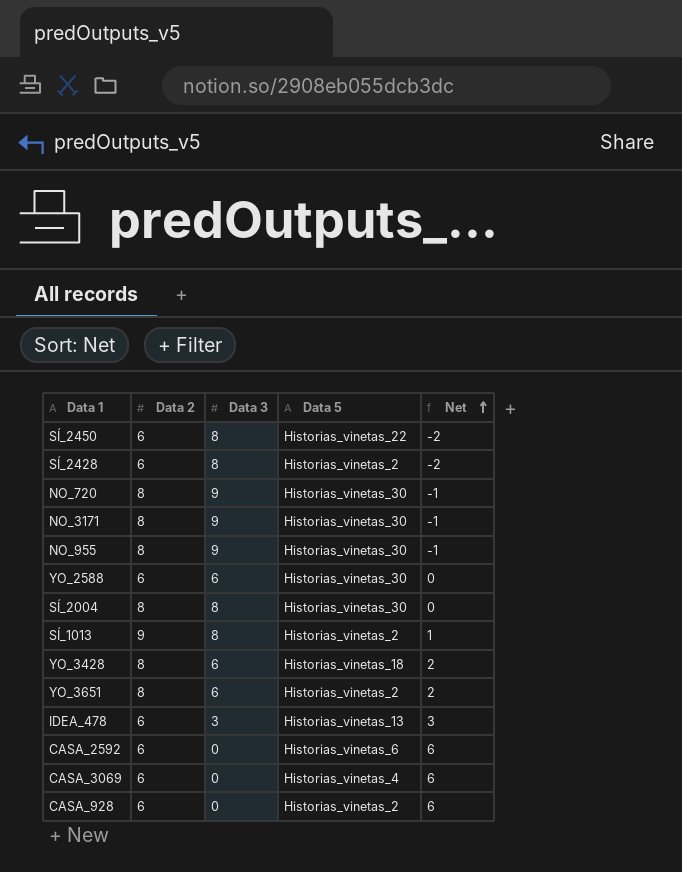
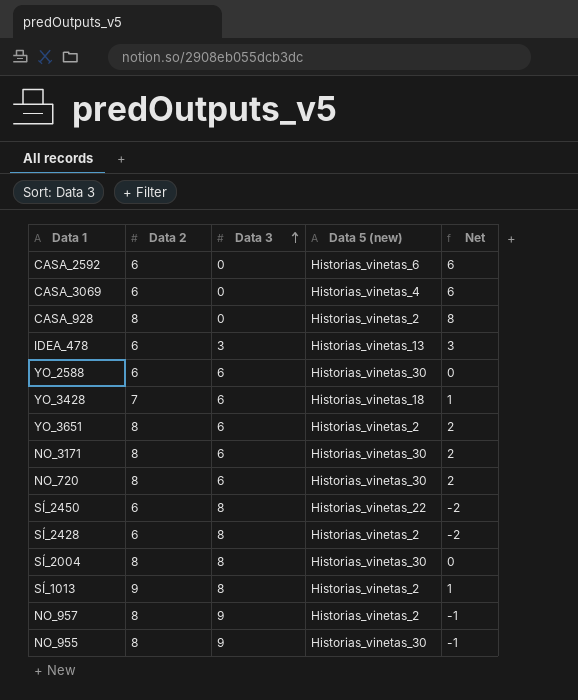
row order: Net ascending -> Data 3 ascending
column name: Data 5 -> Data 5 (new)
CASA_928 | Data 2: 6 -> 8
CASA_928 | Net: 6 -> 8
YO_3428 | Data 2: 8 -> 7
YO_3428 | Net: 2 -> 1
NO_3171 | Data 3: 9 -> 6
NO_3171 | Net: -1 -> 2
NO_720 | Data 3: 9 -> 6
NO_720 | Net: -1 -> 2
row NO_957: none -> 8 | 9 | Historias_vinetas_2 | -1

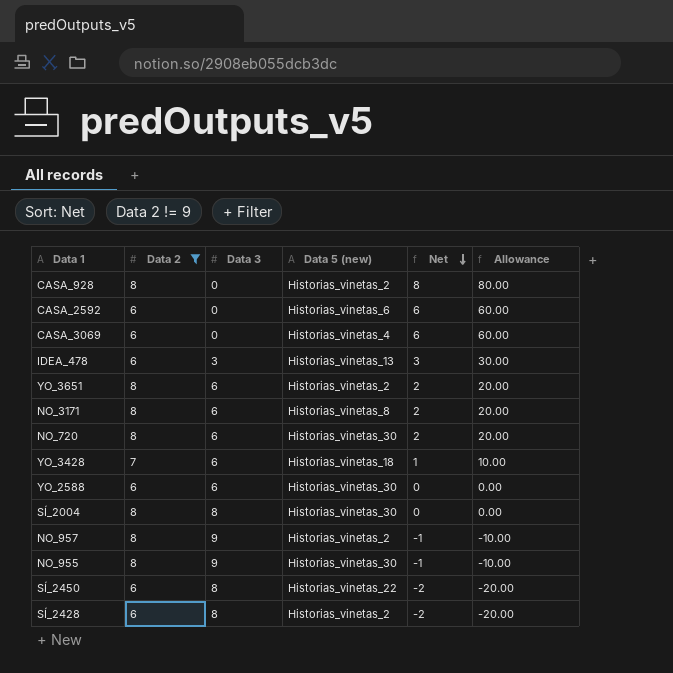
filter: none -> Data 2 != 9
row order: Data 3 ascending -> Net descending
column Allowance | formula: none -> [Net] * 10
NO_3171 | Data 5 (new): Historias_vinetas_30 -> Historias_vinetas_8

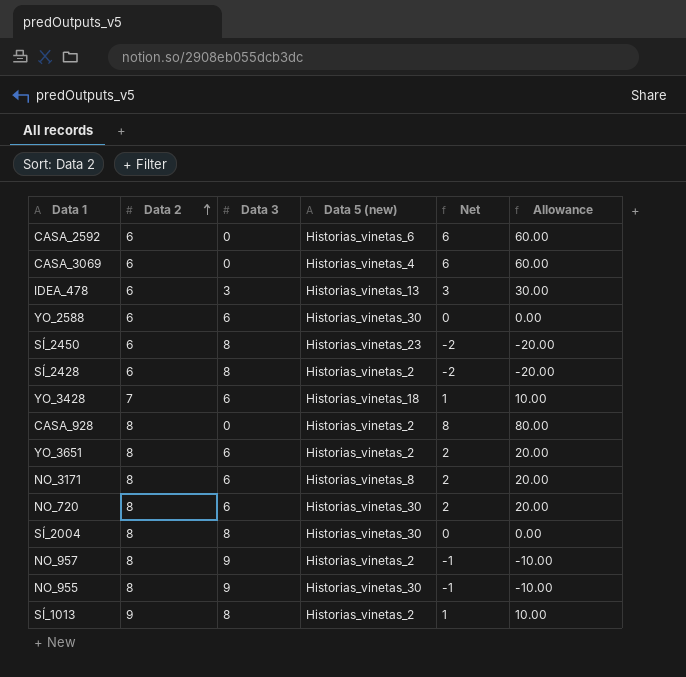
filter: Data 2 != 9 -> none
row order: Net descending -> Data 2 ascending
SÍ_2450 | Data 5 (new): Historias_vinetas_22 -> Historias_vinetas_23

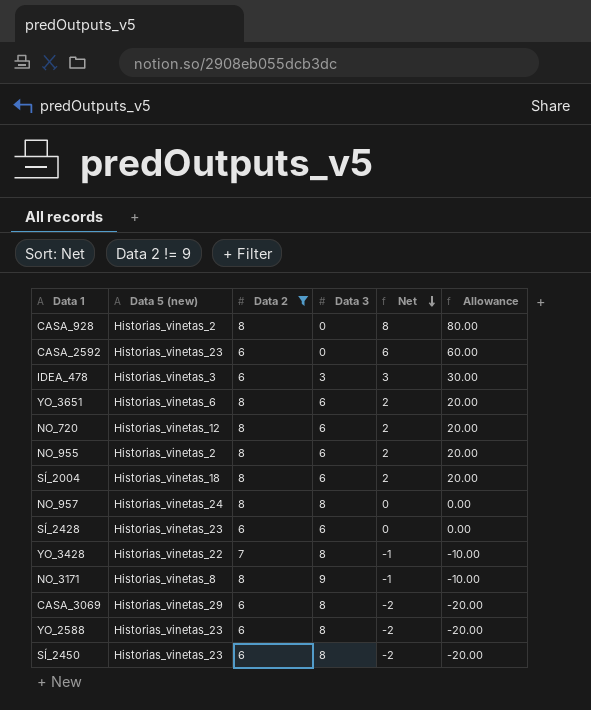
filter: none -> Data 2 != 9
row order: Data 2 ascending -> Net descending
column Data 5 (new) | position: 4 -> 2
CASA_2592 | Data 5 (new): Historias_vinetas_6 -> Historias_vinetas_23
IDEA_478 | Data 5 (new): Historias_vinetas_13 -> Historias_vinetas_3
YO_3651 | Data 5 (new): Historias_vinetas_2 -> Historias_vinetas_6
NO_720 | Data 5 (new): Historias_vinetas_30 -> Historias_vinetas_12
NO_955 | Data 5 (new): Historias_vinetas_30 -> Historias_vinetas_2
NO_955 | Data 3: 9 -> 6
NO_955 | Net: -1 -> 2
NO_955 | Allowance: -10.00 -> 20.00
SÍ_2004 | Data 5 (new): Historias_vinetas_30 -> Historias_vinetas_18
SÍ_2004 | Data 3: 8 -> 6
SÍ_2004 | Net: 0 -> 2
SÍ_2004 | Allowance: 0.00 -> 20.00
NO_957 | Data 5 (new): Historias_vinetas_2 -> Historias_vinetas_24
NO_957 | Data 3: 9 -> 8
NO_957 | Net: -1 -> 0
NO_957 | Allowance: -10.00 -> 0.00
SÍ_2428 | Data 5 (new): Historias_vinetas_2 -> Historias_vinetas_23
SÍ_2428 | Data 3: 8 -> 6
SÍ_2428 | Net: -2 -> 0
SÍ_2428 | Allowance: -20.00 -> 0.00
YO_3428 | Data 5 (new): Historias_vinetas_18 -> Historias_vinetas_22
YO_3428 | Data 3: 6 -> 8
YO_3428 | Net: 1 -> -1
YO_3428 | Allowance: 10.00 -> -10.00
NO_3171 | Data 3: 6 -> 9
NO_3171 | Net: 2 -> -1
NO_3171 | Allowance: 20.00 -> -10.00
CASA_3069 | Data 5 (new): Historias_vinetas_4 -> Historias_vinetas_29
CASA_3069 | Data 3: 0 -> 8
CASA_3069 | Net: 6 -> -2
CASA_3069 | Allowance: 60.00 -> -20.00
YO_2588 | Data 5 (new): Historias_vinetas_30 -> Historias_vinetas_23
YO_2588 | Data 3: 6 -> 8
YO_2588 | Net: 0 -> -2
YO_2588 | Allowance: 0.00 -> -20.00

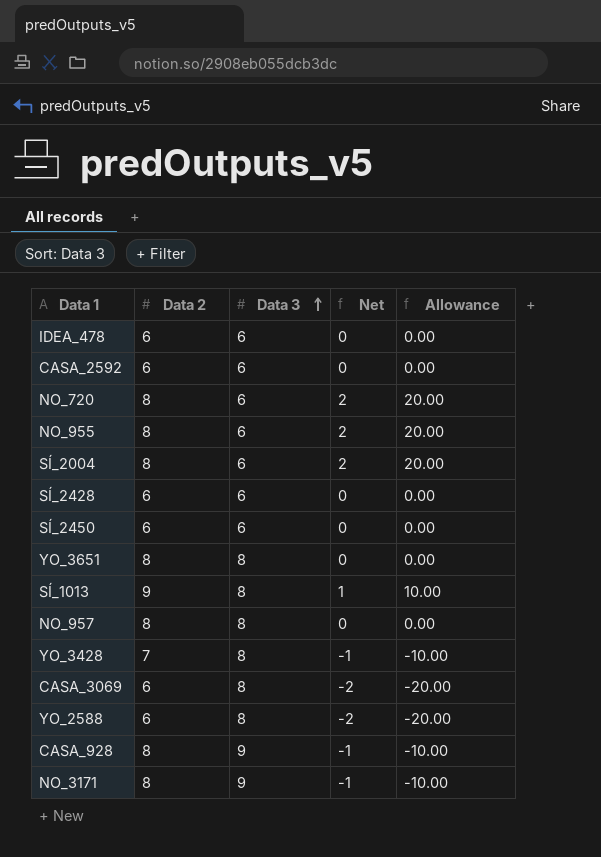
filter: Data 2 != 9 -> none
row order: Net descending -> Data 3 ascending
column Data 5 (new) | position: 2 -> none
IDEA_478 | Data 3: 3 -> 6
IDEA_478 | Net: 3 -> 0
IDEA_478 | Allowance: 30.00 -> 0.00
CASA_2592 | Data 3: 0 -> 6
CASA_2592 | Net: 6 -> 0
CASA_2592 | Allowance: 60.00 -> 0.00
SÍ_2450 | Data 3: 8 -> 6
SÍ_2450 | Net: -2 -> 0
SÍ_2450 | Allowance: -20.00 -> 0.00
YO_3651 | Data 3: 6 -> 8
YO_3651 | Net: 2 -> 0
YO_3651 | Allowance: 20.00 -> 0.00
CASA_928 | Data 3: 0 -> 9
CASA_928 | Net: 8 -> -1
CASA_928 | Allowance: 80.00 -> -10.00

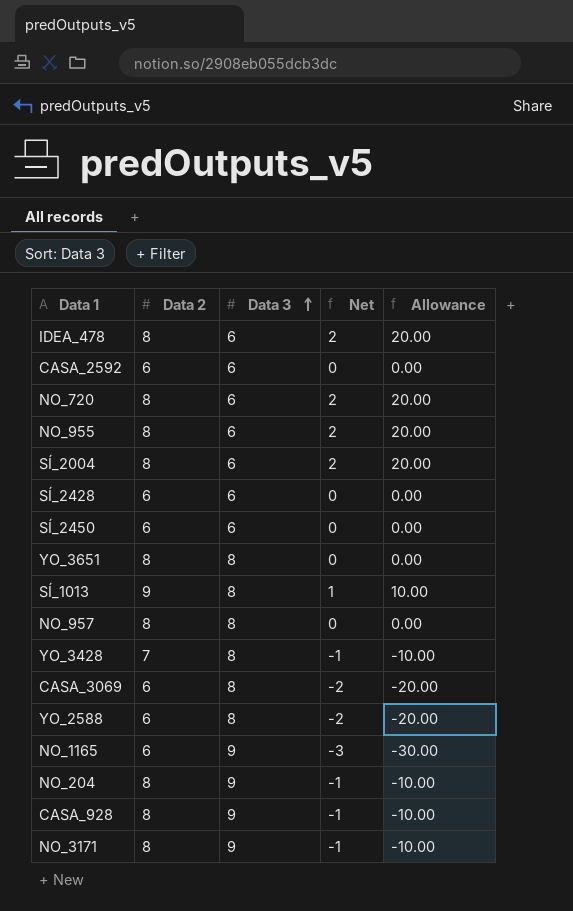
IDEA_478 | Data 2: 6 -> 8
IDEA_478 | Net: 0 -> 2
IDEA_478 | Allowance: 0.00 -> 20.00
row NO_1165: none -> 6 | 9 | -3 | -30.00
row NO_204: none -> 8 | 9 | -1 | -10.00

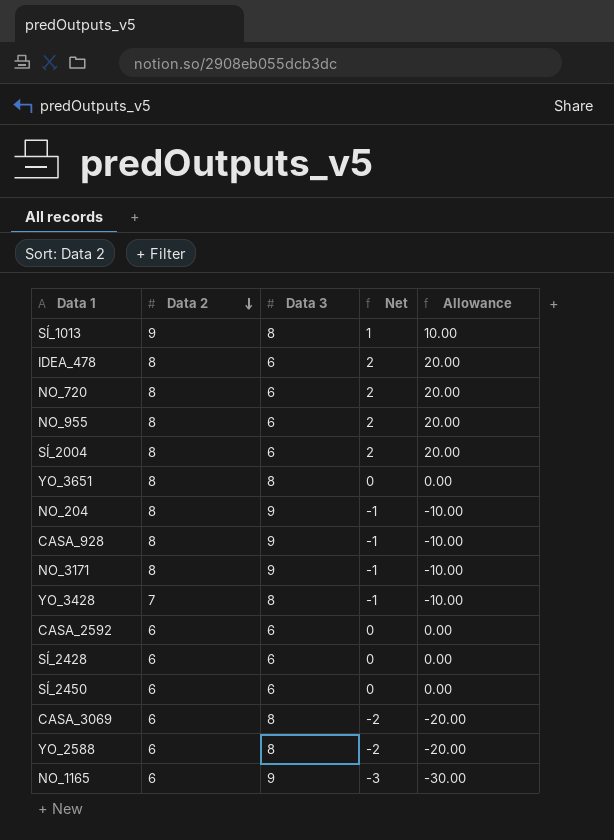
row order: Data 3 ascending -> Data 2 descending
row NO_957: 8 | 8 | 0 | 0.00 -> none

